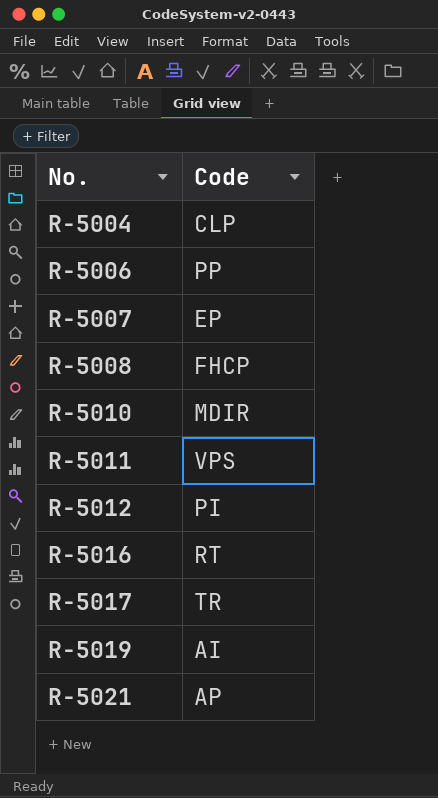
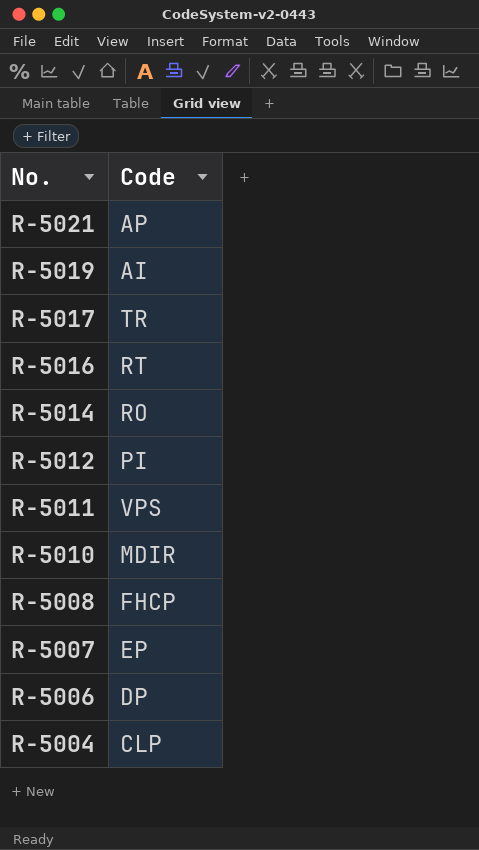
row order: No. ascending -> No. descending
row R-5014: none -> RO
R-5006 | Code: PP -> DP

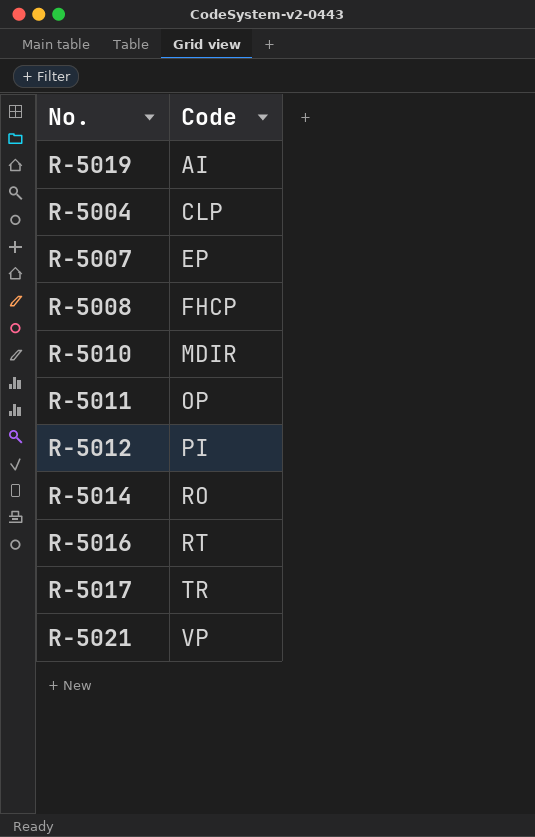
row order: No. descending -> Code ascending
row R-5006: DP -> none
R-5011 | Code: VPS -> OP
R-5021 | Code: AP -> VP

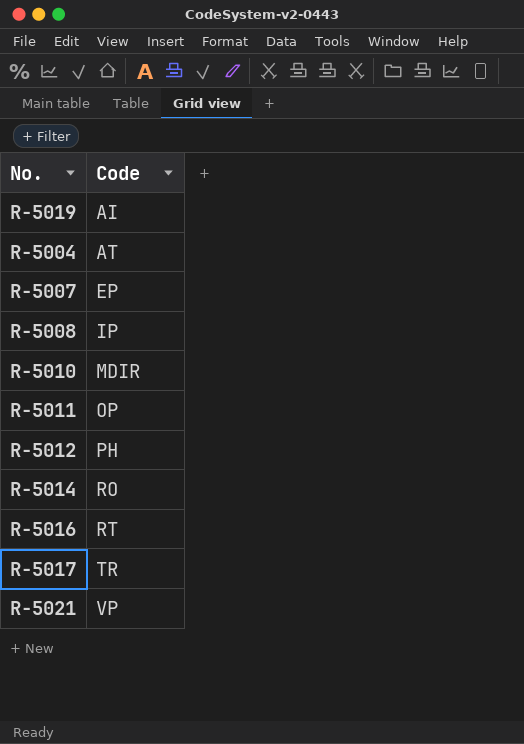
R-5004 | Code: CLP -> AT
R-5008 | Code: FHCP -> IP
R-5012 | Code: PI -> PH

